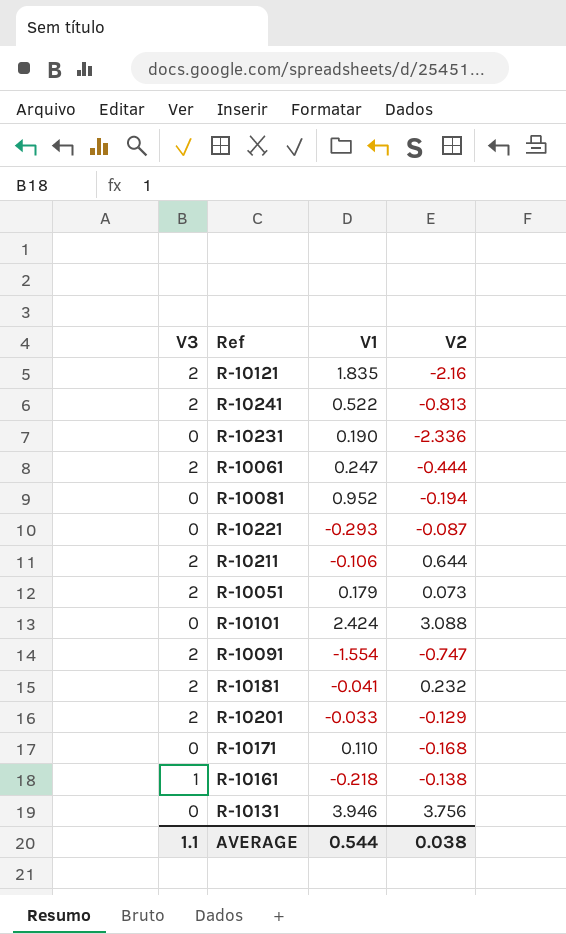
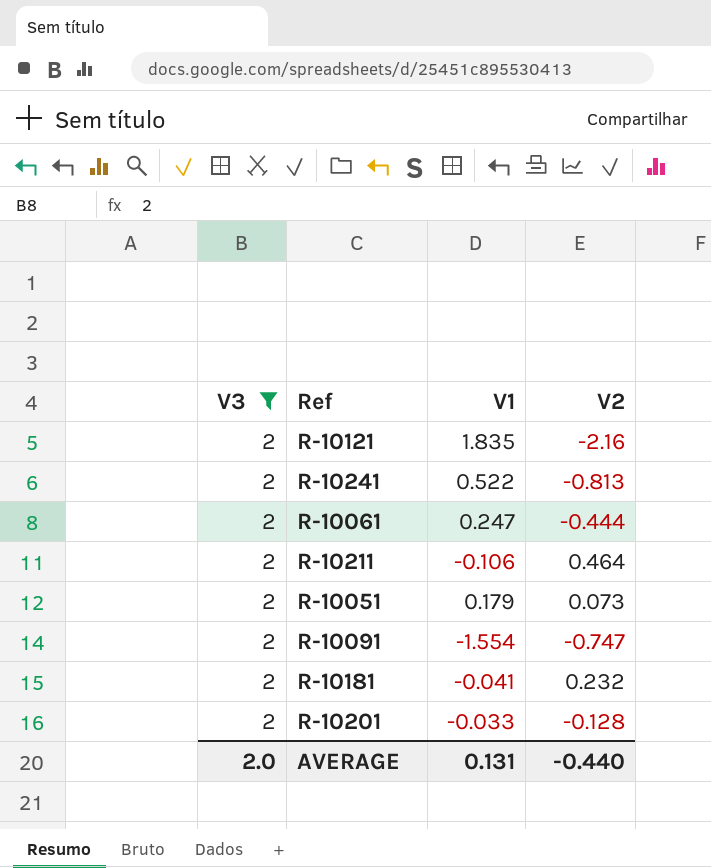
filter: none -> V3 = 2
R-10211 | V2: 0.644 -> 0.464
R-10201 | V2: -0.129 -> -0.128
AVERAGE | V3: 1.1 -> 2.0
AVERAGE | V1: 0.544 -> 0.131
AVERAGE | V2: 0.038 -> -0.440

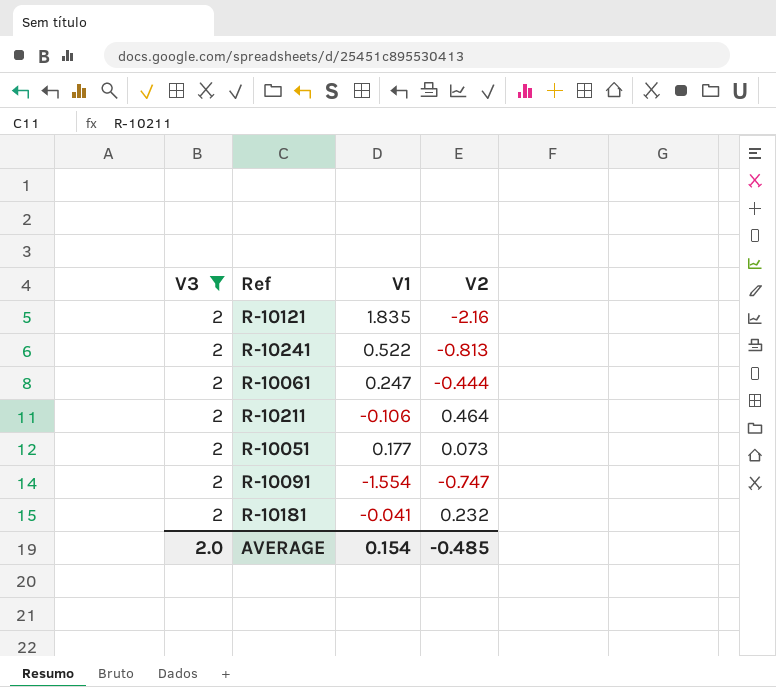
row R-10201: 2 | -0.033 | -0.128 -> none
R-10051 | V1: 0.179 -> 0.177
AVERAGE | V1: 0.131 -> 0.154
AVERAGE | V2: -0.440 -> -0.485

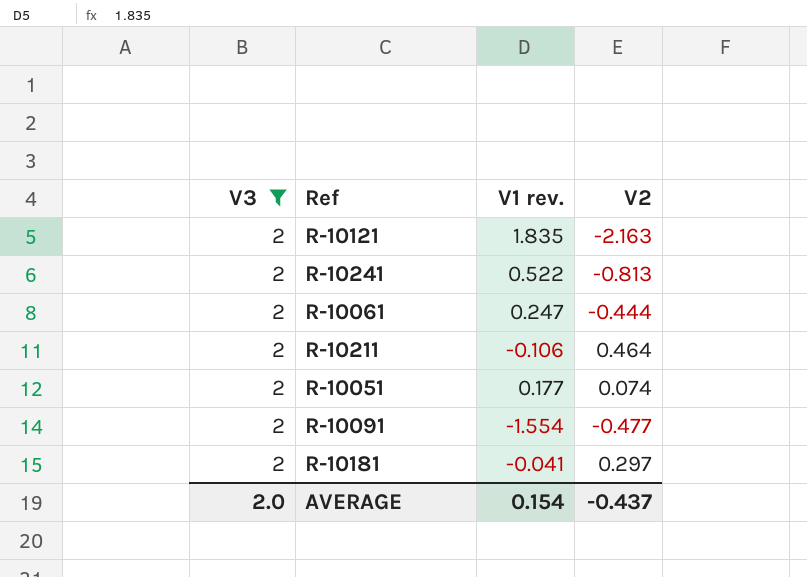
column name: V1 -> V1 rev.
R-10121 | V2: -2.16 -> -2.163
R-10051 | V2: 0.073 -> 0.074
R-10091 | V2: -0.747 -> -0.477
R-10181 | V2: 0.232 -> 0.297
AVERAGE | V2: -0.485 -> -0.437

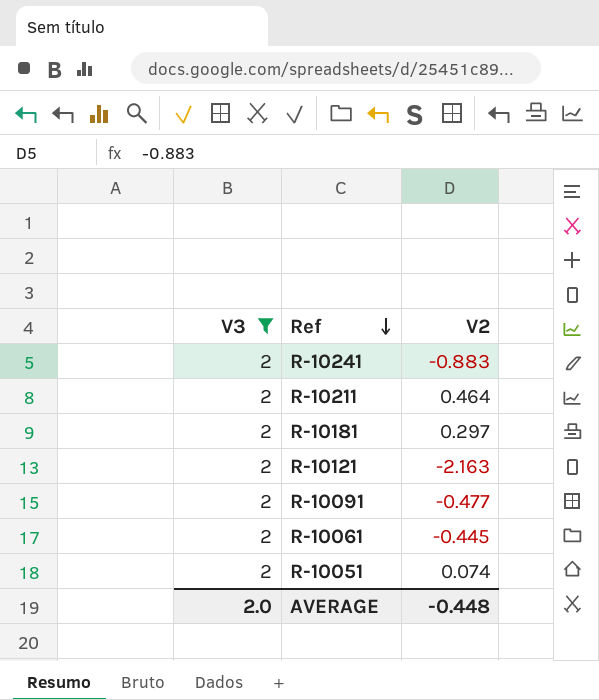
row order: none -> Ref descending
column V1 rev. | position: 3 -> none
R-10241 | V2: -0.813 -> -0.883
R-10061 | V2: -0.444 -> -0.445
AVERAGE | V2: -0.437 -> -0.448

